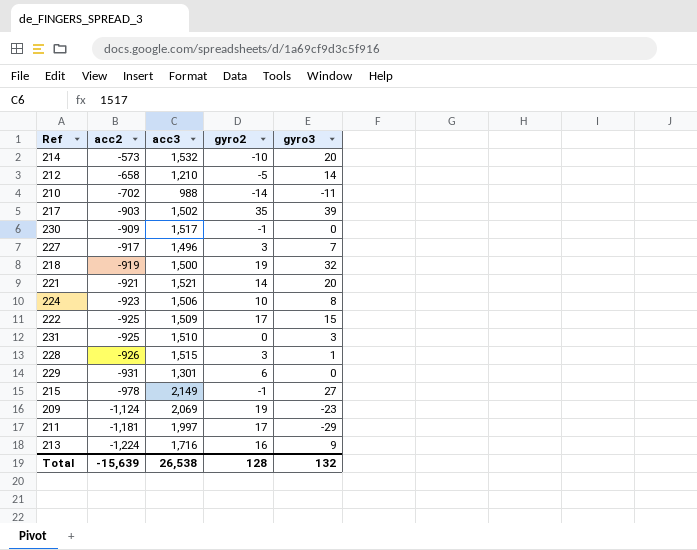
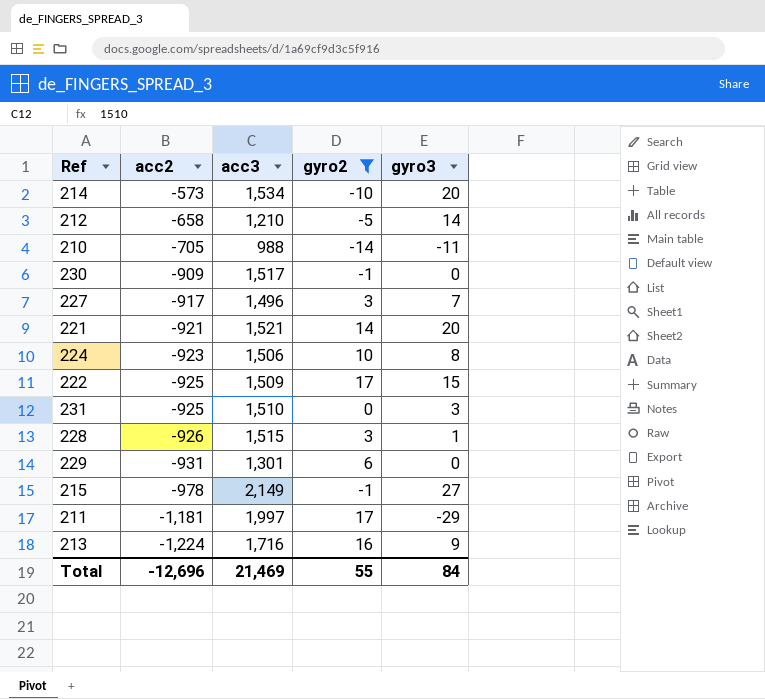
filter: none -> gyro2 <= 17
214 | acc3: 1,532 -> 1,534
210 | acc2: -702 -> -705
Total | acc2: -15,639 -> -12,696
Total | acc3: 26,538 -> 21,469
Total | gyro2: 128 -> 55
Total | gyro3: 132 -> 84

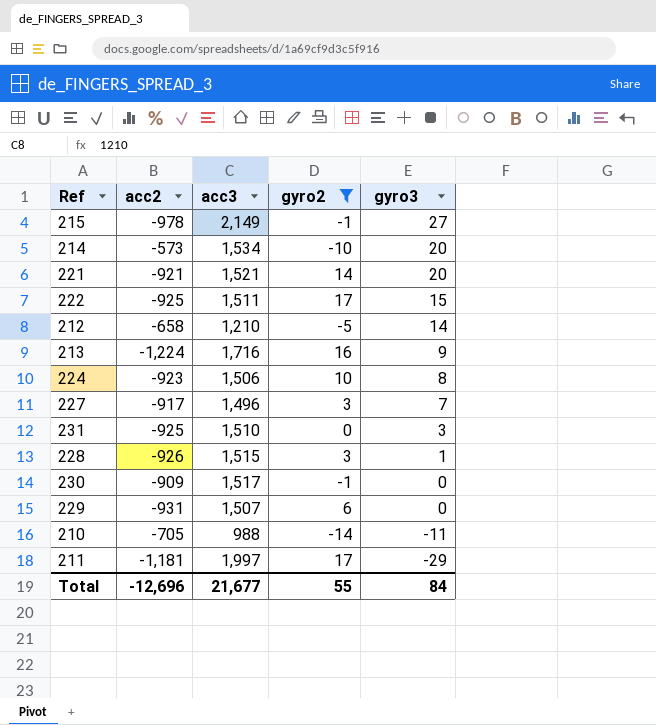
row order: acc2 descending -> gyro3 descending
222 | acc3: 1,509 -> 1,511
229 | acc3: 1,301 -> 1,507
Total | acc3: 21,469 -> 21,677

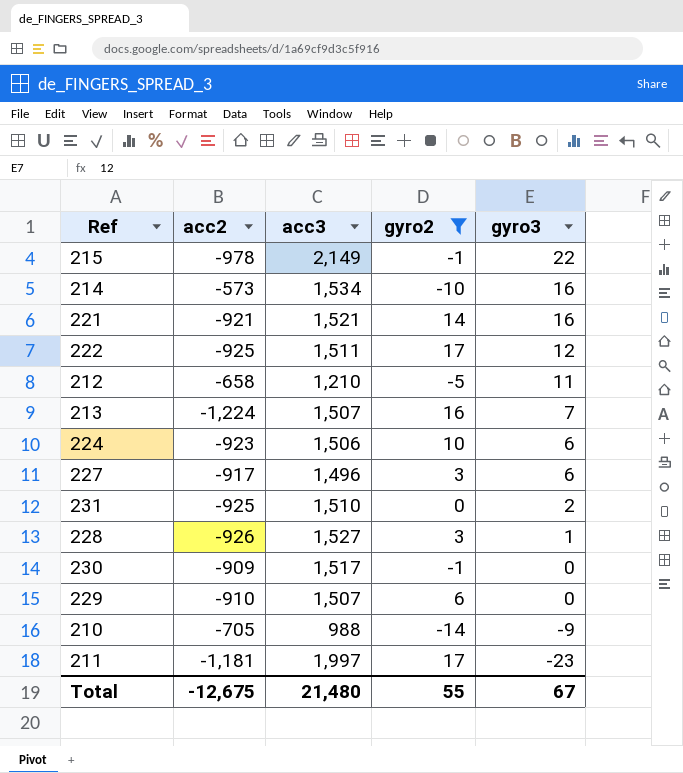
215 | gyro3: 27 -> 22
214 | gyro3: 20 -> 16
221 | gyro3: 20 -> 16
222 | gyro3: 15 -> 12
212 | gyro3: 14 -> 11
213 | acc3: 1,716 -> 1,507
213 | gyro3: 9 -> 7
224 | gyro3: 8 -> 6
227 | gyro3: 7 -> 6
231 | gyro3: 3 -> 2
228 | acc3: 1,515 -> 1,527
229 | acc2: -931 -> -910
210 | gyro3: -11 -> -9
211 | gyro3: -29 -> -23
Total | acc2: -12,696 -> -12,675
Total | acc3: 21,677 -> 21,480
Total | gyro3: 84 -> 67

